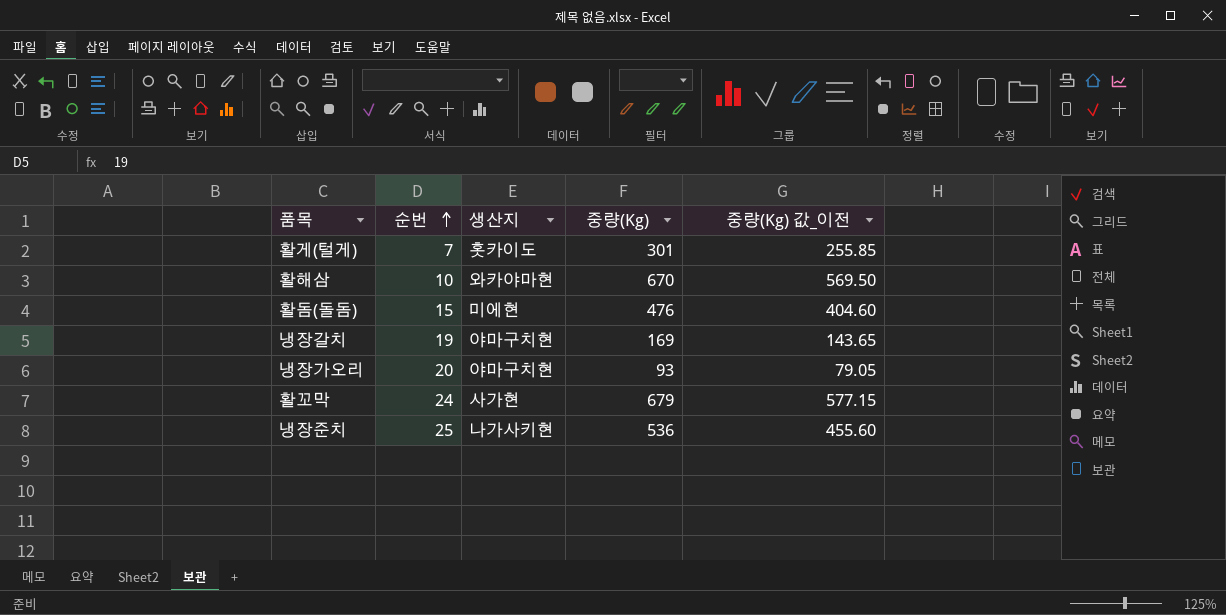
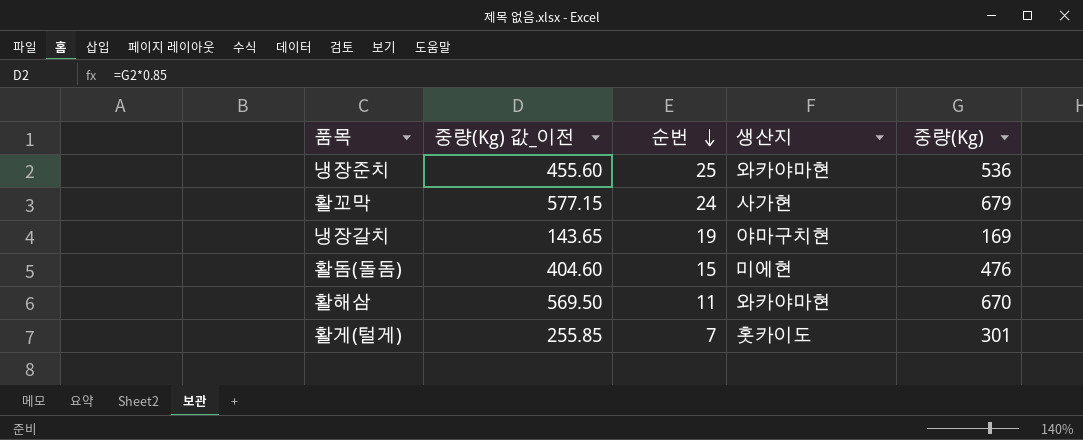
row order: 순번 ascending -> 순번 descending
column 중량(Kg) 값_이전 | position: 5 -> 2
row 냉장가오리: 20 | 야마구치현 | 93 | 79.05 -> none
냉장준치 | 생산지: 나가사키현 -> 와카야마현
활해삼 | 순번: 10 -> 11

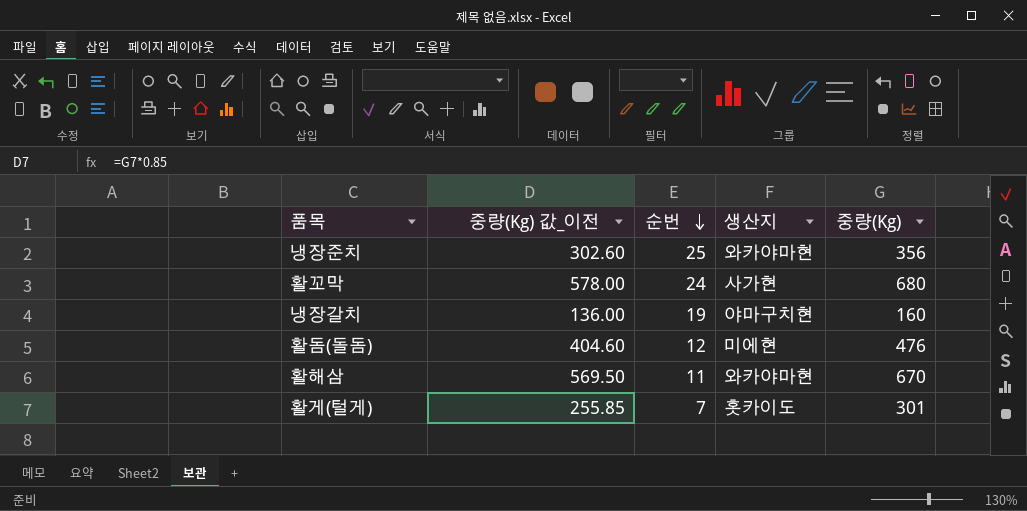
냉장준치 | 중량(Kg) 값_이전: 455.60 -> 302.60
냉장준치 | 중량(Kg): 536 -> 356
활꼬막 | 중량(Kg) 값_이전: 577.15 -> 578.00
활꼬막 | 중량(Kg): 679 -> 680
냉장갈치 | 중량(Kg) 값_이전: 143.65 -> 136.00
냉장갈치 | 중량(Kg): 169 -> 160
활돔(돌돔) | 순번: 15 -> 12

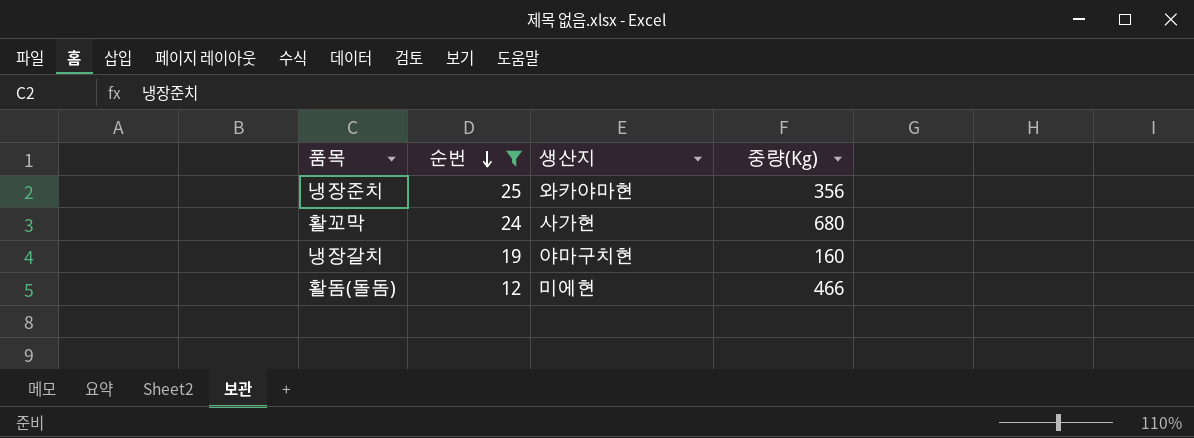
filter: none -> 순번 >= 12
column 중량(Kg) 값_이전 | formula: [중량(Kg)] * 0.85 -> none
활돔(돌돔) | 중량(Kg): 476 -> 466

